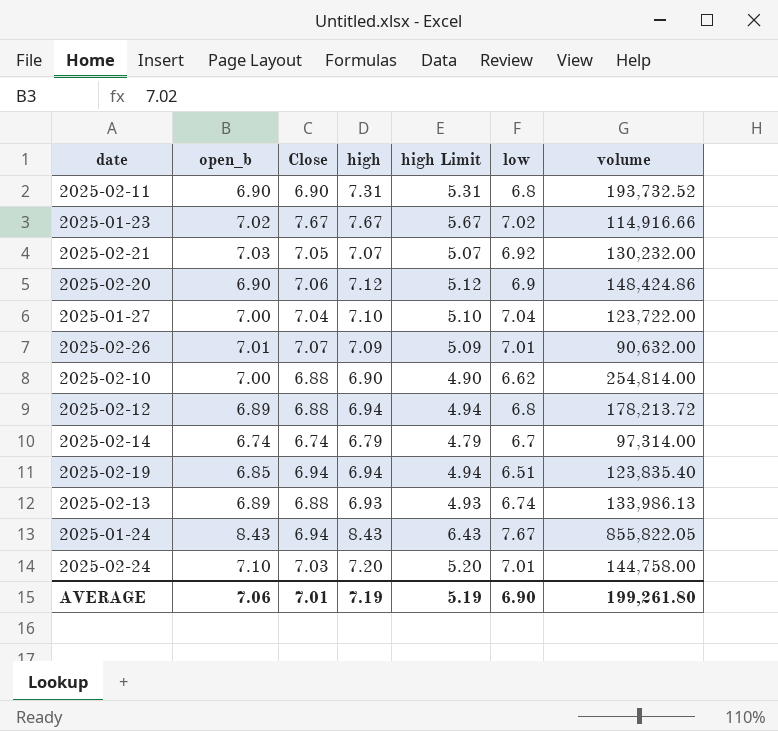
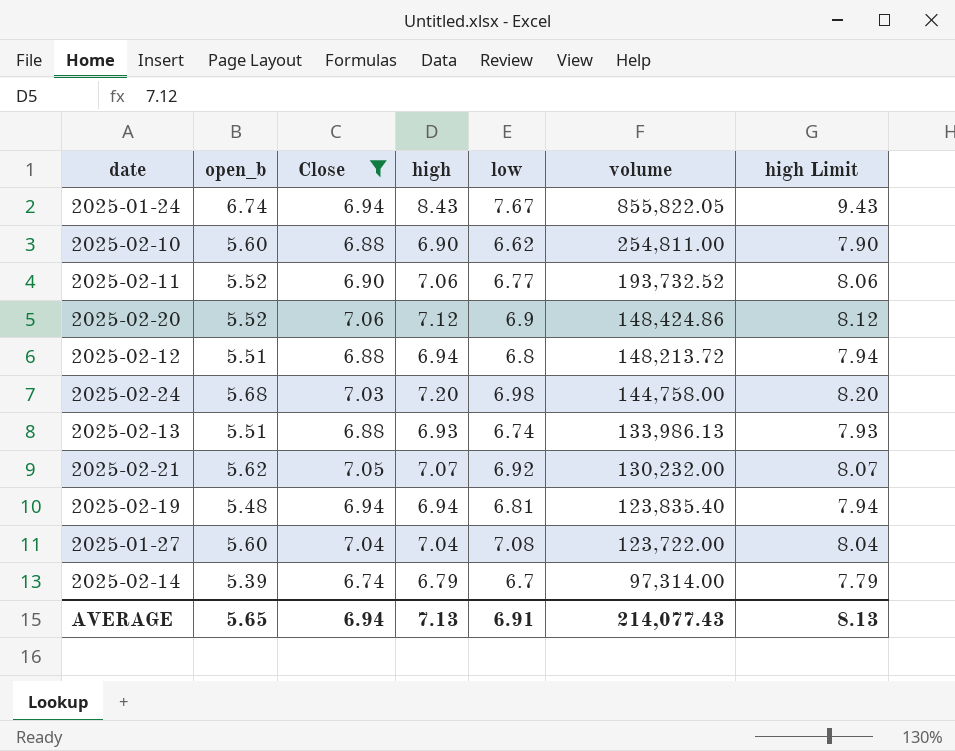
filter: none -> Close <= 7.06
row order: none -> volume descending
column high Limit | formula: [high] - 2 -> [high] + 1
column high Limit | position: 5 -> 7
2025-01-24 | open_b: 8.43 -> 6.74
2025-02-10 | open_b: 7.00 -> 5.60
2025-02-10 | volume: 254,814.00 -> 254,811.00
2025-02-11 | open_b: 6.90 -> 5.52
2025-02-11 | high: 7.31 -> 7.06
2025-02-11 | low: 6.8 -> 6.77
2025-02-20 | open_b: 6.90 -> 5.52
2025-02-12 | open_b: 6.89 -> 5.51
2025-02-12 | volume: 178,213.72 -> 148,213.72
2025-02-24 | open_b: 7.10 -> 5.68
2025-02-24 | low: 7.01 -> 6.98
2025-02-13 | open_b: 6.89 -> 5.51
2025-02-21 | open_b: 7.03 -> 5.62
2025-02-19 | open_b: 6.85 -> 5.48
2025-02-19 | low: 6.51 -> 6.81
2025-01-27 | open_b: 7.00 -> 5.60
2025-01-27 | high: 7.10 -> 7.04
2025-01-27 | low: 7.04 -> 7.08
2025-02-14 | open_b: 6.74 -> 5.39
AVERAGE | open_b: 7.06 -> 5.65
AVERAGE | Close: 7.01 -> 6.94
AVERAGE | high: 7.19 -> 7.13
AVERAGE | low: 6.90 -> 6.91
AVERAGE | volume: 199,261.80 -> 214,077.43
AVERAGE | high Limit: 5.19 -> 8.13

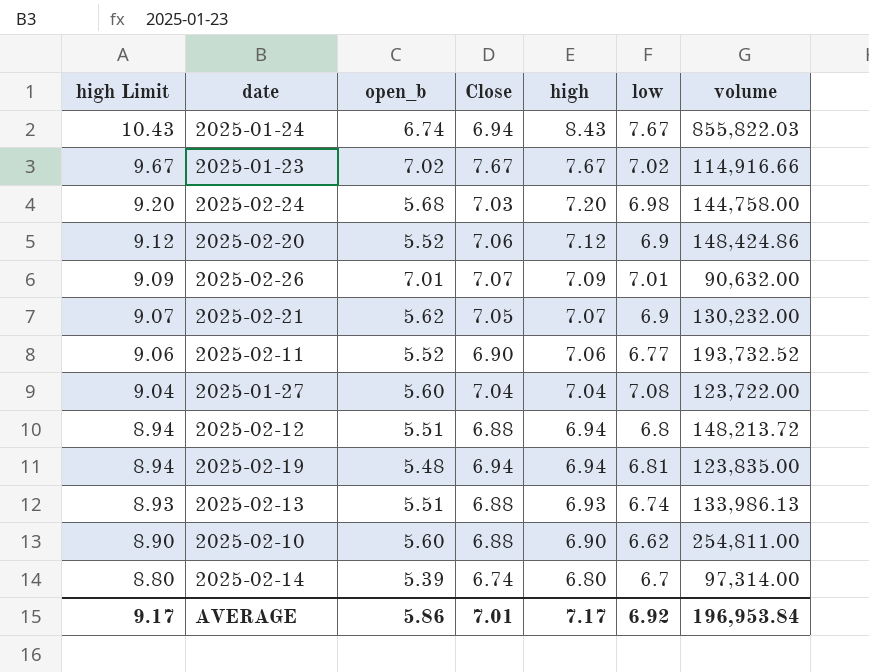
filter: Close <= 7.06 -> none
row order: volume descending -> high Limit descending
column high Limit | formula: [high] + 1 -> [high] + 2
column high Limit | position: 7 -> 1
2025-01-24 | volume: 855,822.05 -> 855,822.03
2025-02-21 | low: 6.92 -> 6.9
2025-02-19 | volume: 123,835.40 -> 123,835.00
2025-02-14 | high: 6.79 -> 6.80
AVERAGE | high Limit: 8.13 -> 9.17
AVERAGE | open_b: 5.65 -> 5.86
AVERAGE | Close: 6.94 -> 7.01
AVERAGE | high: 7.13 -> 7.17
AVERAGE | low: 6.91 -> 6.92
AVERAGE | volume: 214,077.43 -> 196,953.84

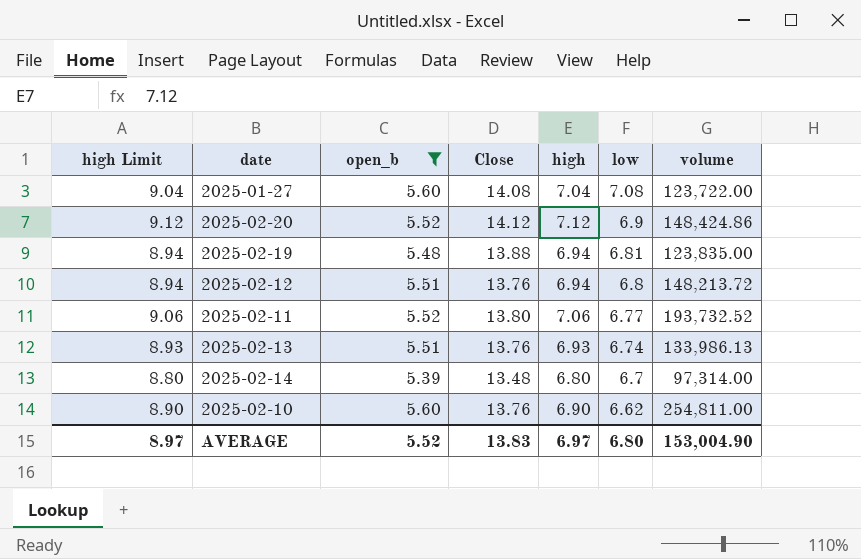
filter: none -> open_b <= 5.60
row order: high Limit descending -> low descending
2025-01-27 | Close: 7.04 -> 14.08
2025-02-20 | Close: 7.06 -> 14.12
2025-02-19 | Close: 6.94 -> 13.88
2025-02-12 | Close: 6.88 -> 13.76
2025-02-11 | Close: 6.90 -> 13.80
2025-02-13 | Close: 6.88 -> 13.76
2025-02-14 | Close: 6.74 -> 13.48
2025-02-10 | Close: 6.88 -> 13.76
AVERAGE | high Limit: 9.17 -> 8.97
AVERAGE | open_b: 5.86 -> 5.52
AVERAGE | Close: 7.01 -> 13.83
AVERAGE | high: 7.17 -> 6.97
AVERAGE | low: 6.92 -> 6.80
AVERAGE | volume: 196,953.84 -> 153,004.90

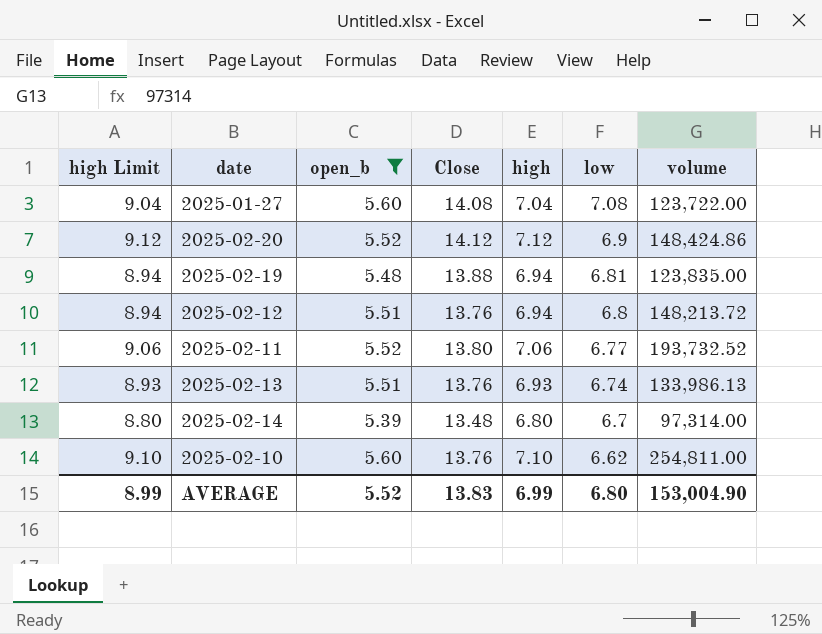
2025-02-10 | high Limit: 8.90 -> 9.10
2025-02-10 | high: 6.90 -> 7.10
AVERAGE | high Limit: 8.97 -> 8.99
AVERAGE | high: 6.97 -> 6.99

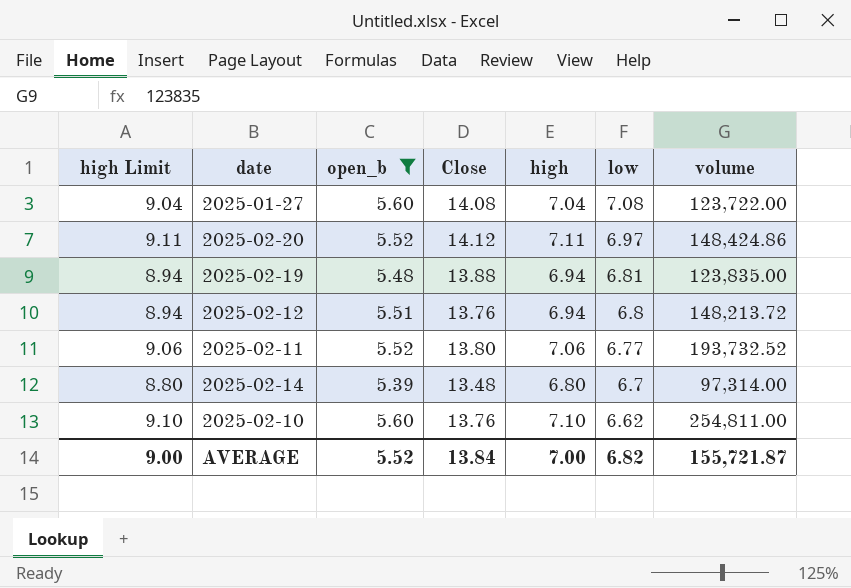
row 2025-02-13: 8.93 | 5.51 | 13.76 | 6.93 | 6.74 | 133,986.13 -> none
2025-02-20 | high Limit: 9.12 -> 9.11
2025-02-20 | high: 7.12 -> 7.11
2025-02-20 | low: 6.9 -> 6.97
AVERAGE | high Limit: 8.99 -> 9.00
AVERAGE | Close: 13.83 -> 13.84
AVERAGE | high: 6.99 -> 7.00
AVERAGE | low: 6.80 -> 6.82
AVERAGE | volume: 153,004.90 -> 155,721.87

